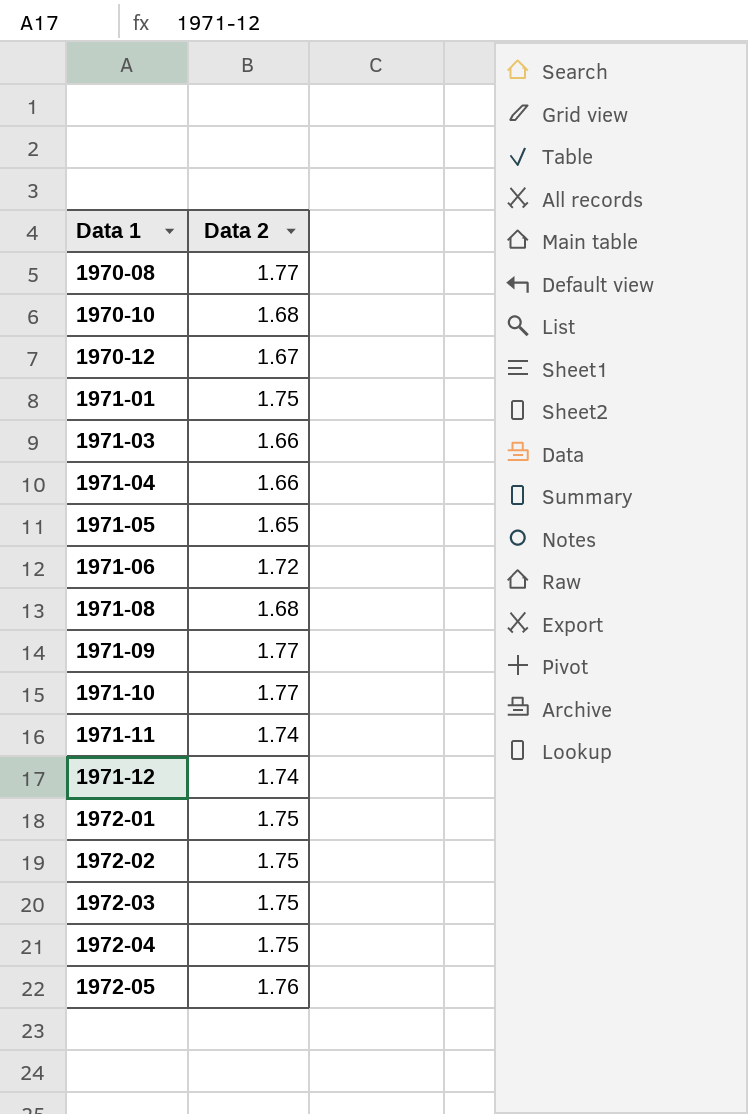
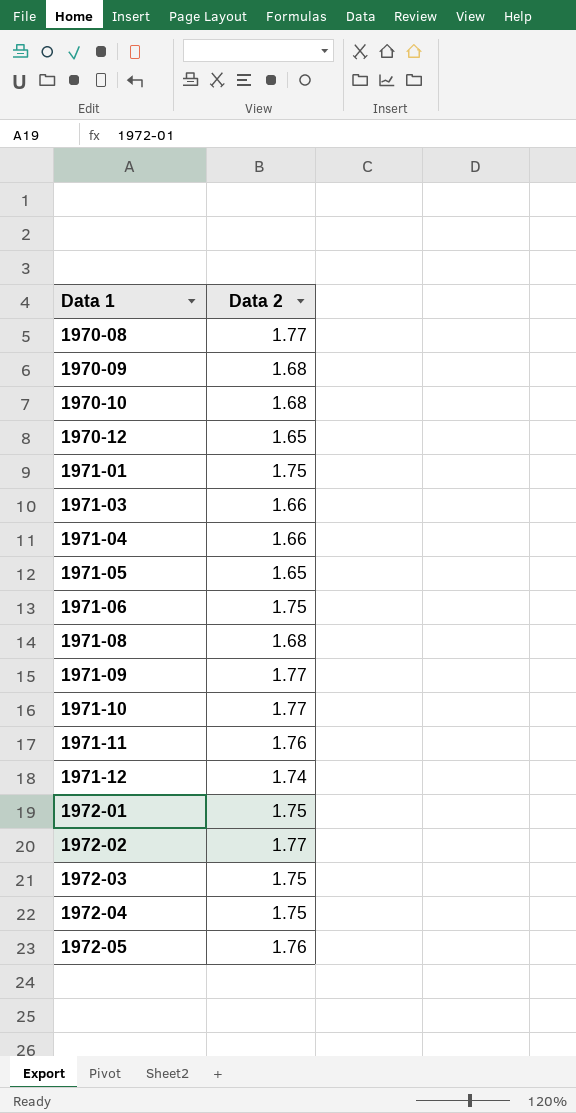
row 1970-09: none -> 1.68
1970-12 | Data 2: 1.67 -> 1.65
1971-06 | Data 2: 1.72 -> 1.75
1971-11 | Data 2: 1.74 -> 1.76
1972-02 | Data 2: 1.75 -> 1.77

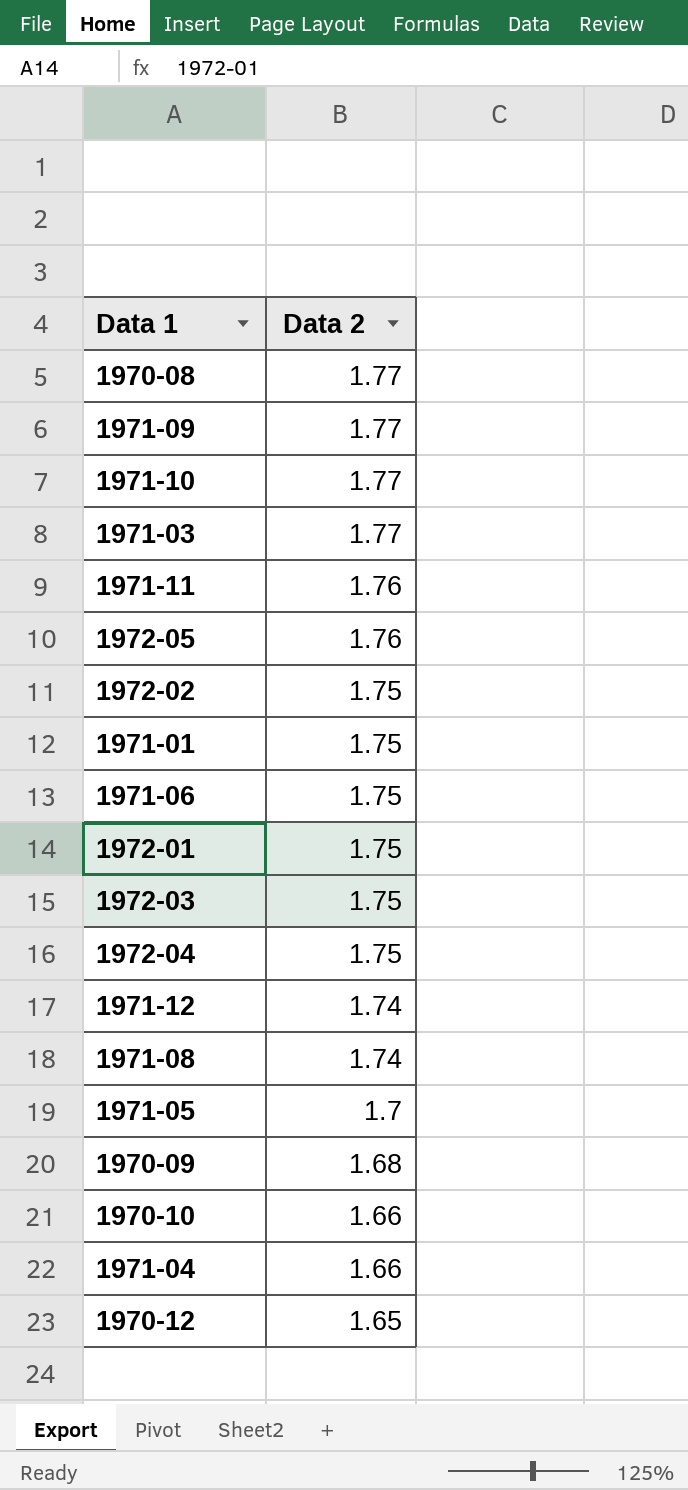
row order: Data 1 ascending -> Data 2 descending
1971-03 | Data 2: 1.66 -> 1.77
1972-02 | Data 2: 1.77 -> 1.75
1971-08 | Data 2: 1.68 -> 1.74
1971-05 | Data 2: 1.65 -> 1.7
1970-10 | Data 2: 1.68 -> 1.66

